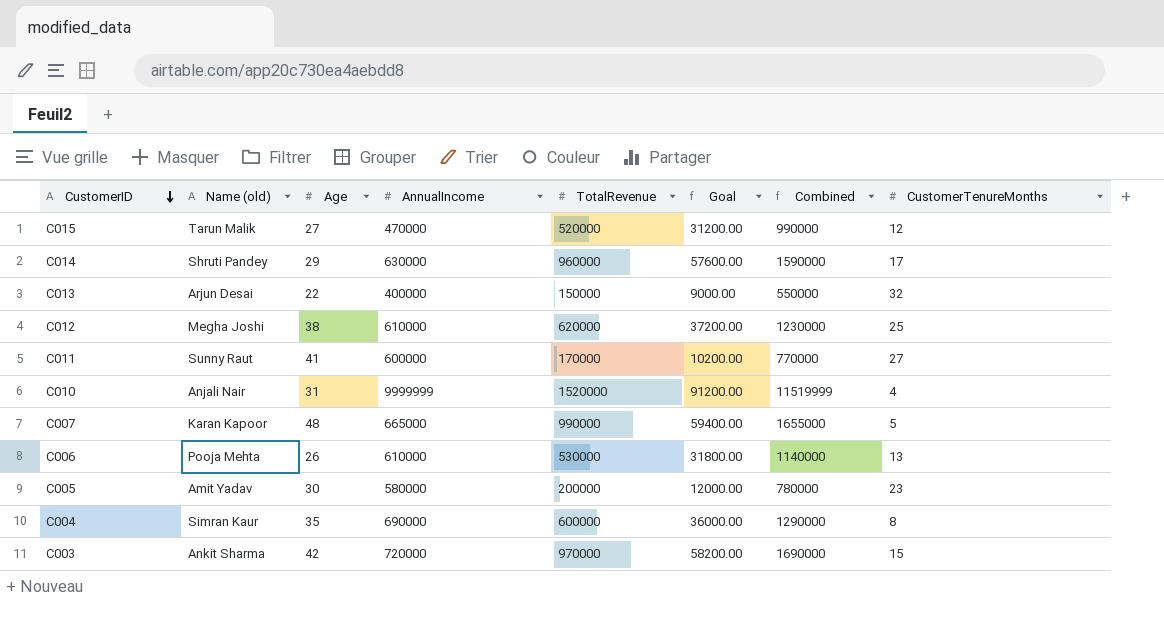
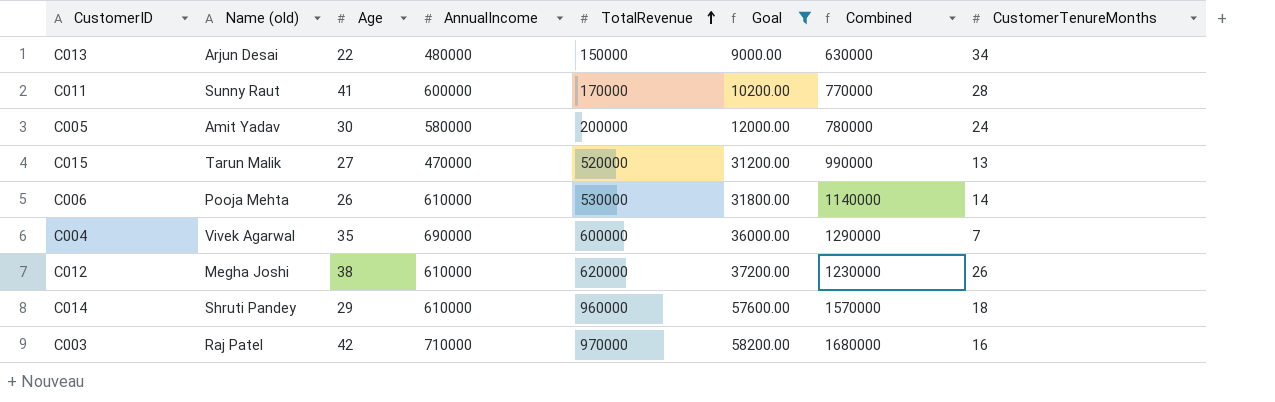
filter: none -> Goal <= 58200.00
row order: CustomerID descending -> TotalRevenue ascending
C013 | AnnualIncome: 400000 -> 480000
C013 | Combined: 550000 -> 630000
C013 | CustomerTenureMonths: 32 -> 34
C011 | CustomerTenureMonths: 27 -> 28
C005 | CustomerTenureMonths: 23 -> 24
C015 | CustomerTenureMonths: 12 -> 13
C006 | CustomerTenureMonths: 13 -> 14
C004 | Name (old): Simran Kaur -> Vivek Agarwal
C004 | CustomerTenureMonths: 8 -> 7
C012 | CustomerTenureMonths: 25 -> 26
C014 | AnnualIncome: 630000 -> 610000
C014 | Combined: 1590000 -> 1570000
C014 | CustomerTenureMonths: 17 -> 18
C003 | Name (old): Ankit Sharma -> Raj Patel
C003 | AnnualIncome: 720000 -> 710000
C003 | Combined: 1690000 -> 1680000
C003 | CustomerTenureMonths: 15 -> 16

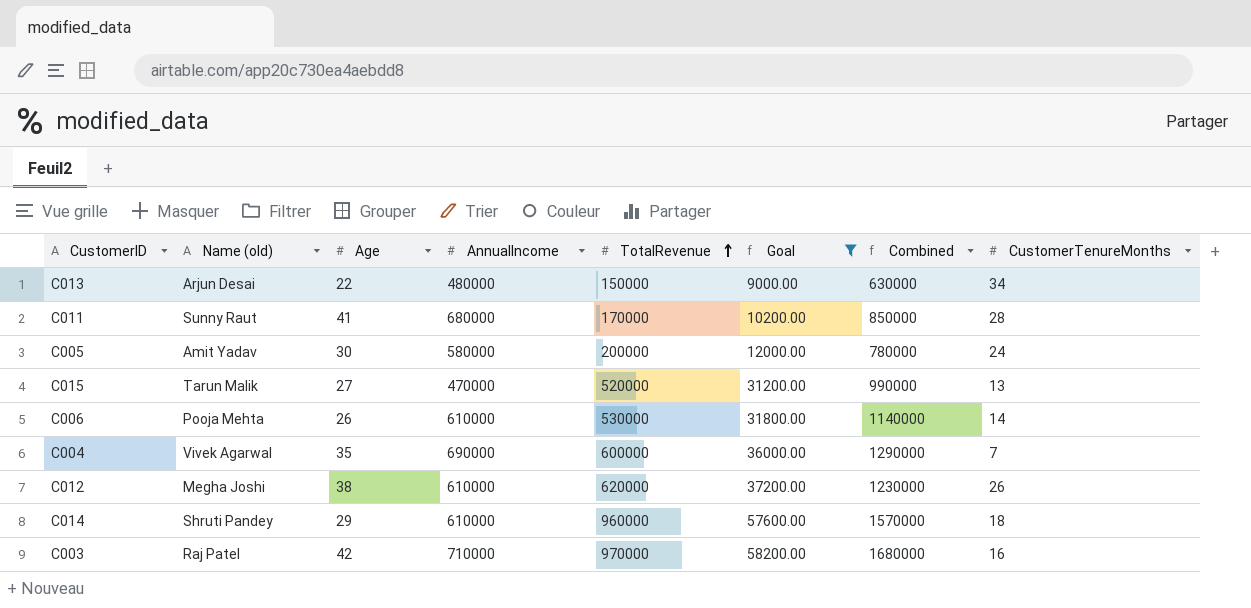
C011 | AnnualIncome: 600000 -> 680000
C011 | Combined: 770000 -> 850000

